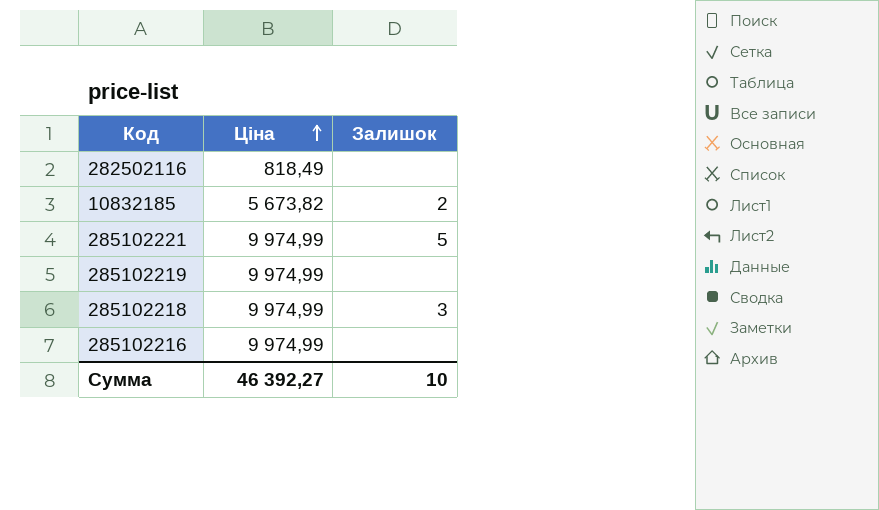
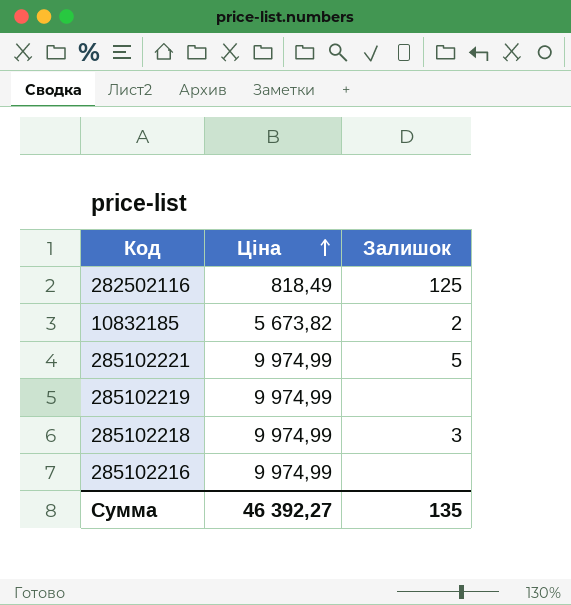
282502116 | Залишок: none -> 125
Сумма | Залишок: 10 -> 135

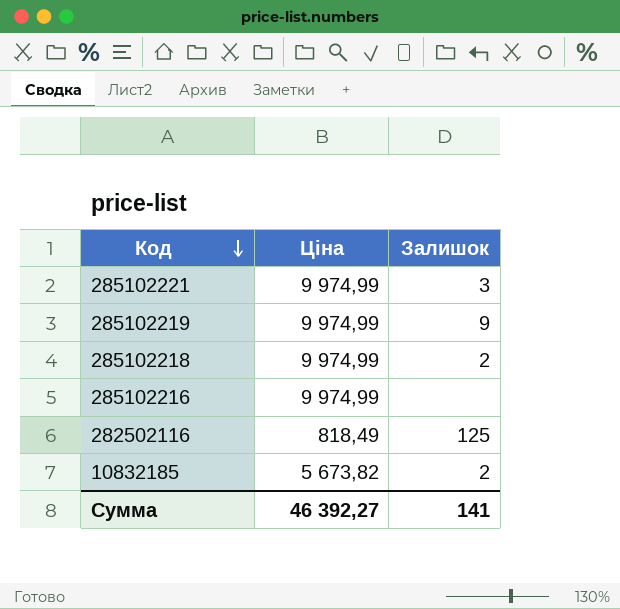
row order: Ціна ascending -> Код descending
285102221 | Залишок: 5 -> 3
285102219 | Залишок: none -> 9
285102218 | Залишок: 3 -> 2
Сумма | Залишок: 135 -> 141

